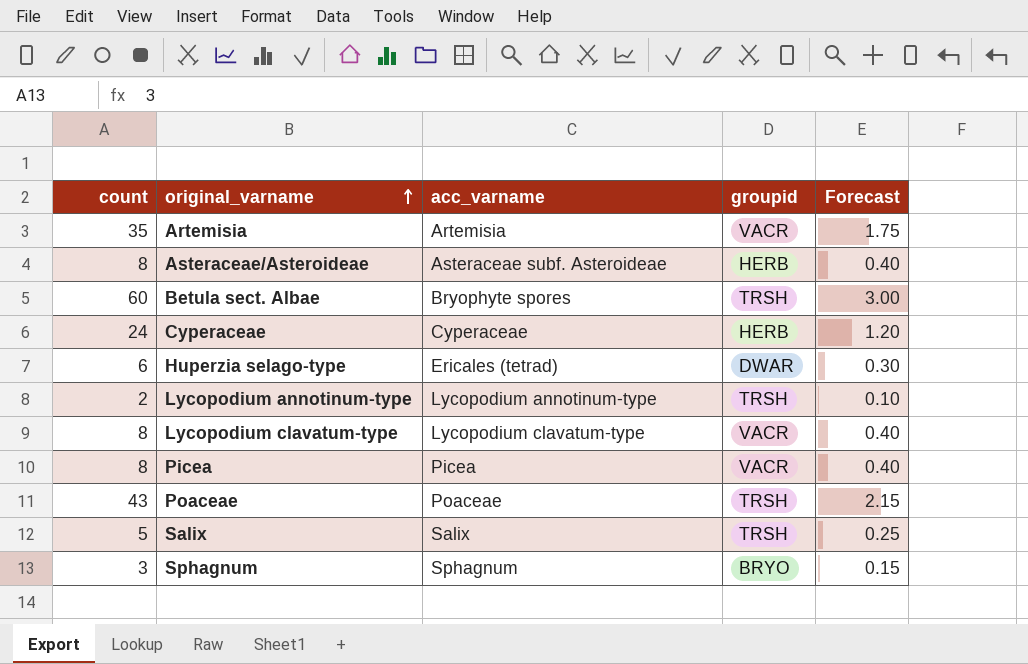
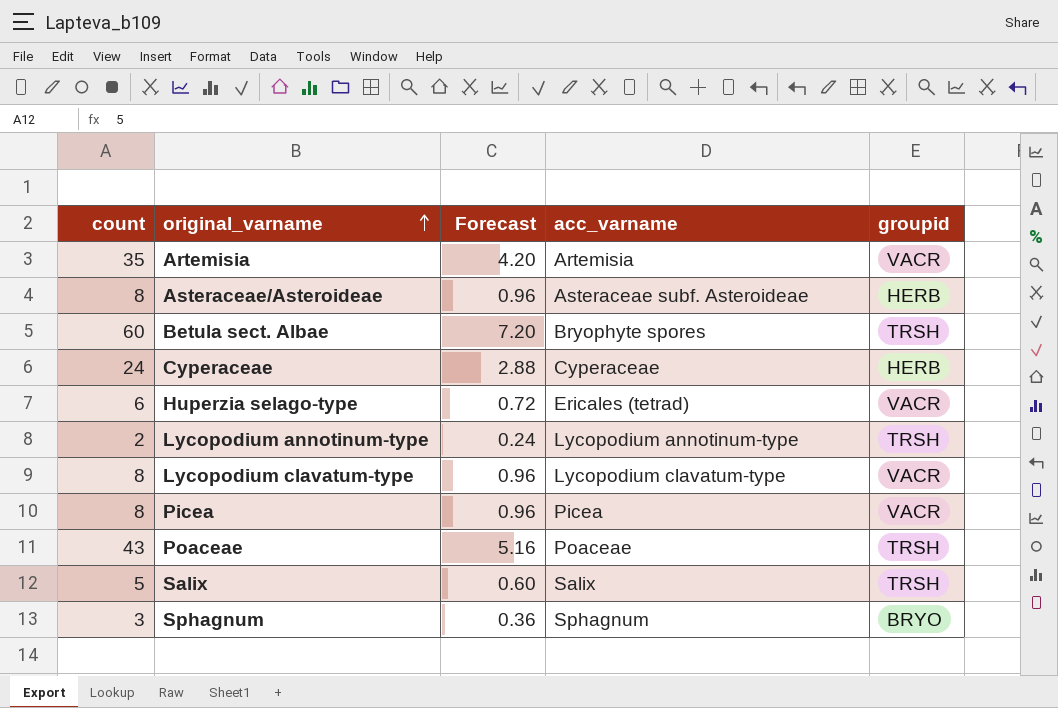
column Forecast | formula: [count] * 0.05 -> [count] * 0.12
column Forecast | position: 5 -> 3
Huperzia selago-type | groupid: DWAR -> VACR

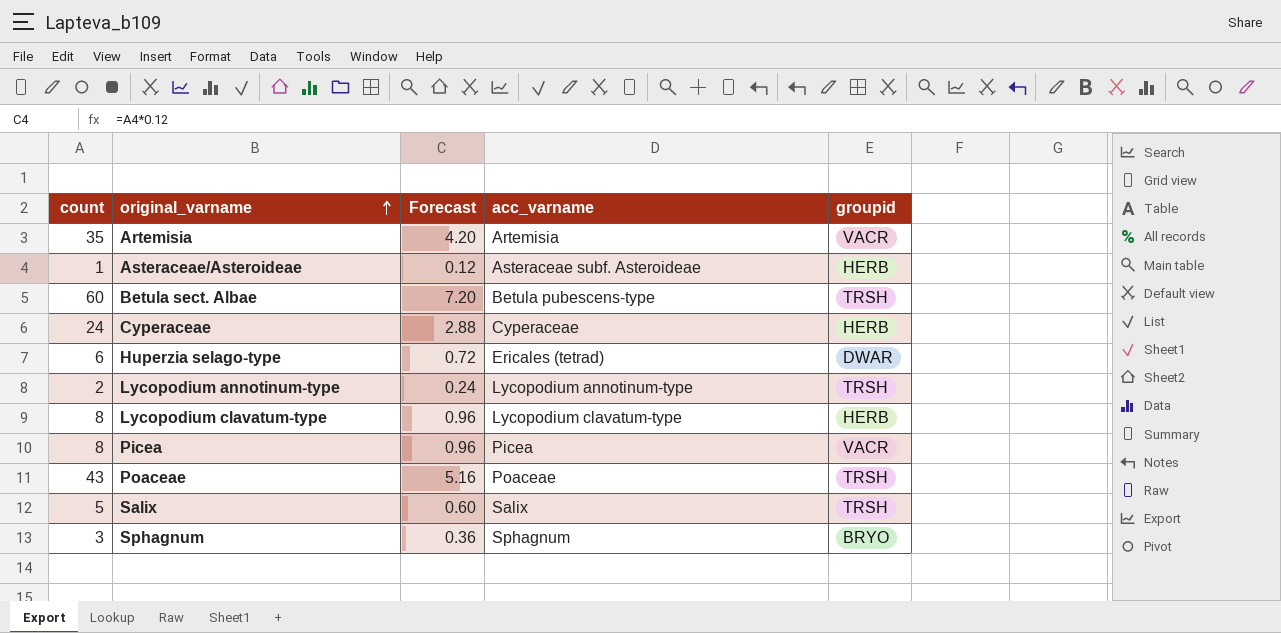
Asteraceae/Asteroideae | count: 8 -> 1
Asteraceae/Asteroideae | Forecast: 0.96 -> 0.12
Betula sect. Albae | acc_varname: Bryophyte spores -> Betula pubescens-type
Huperzia selago-type | groupid: VACR -> DWAR
Lycopodium clavatum-type | groupid: VACR -> HERB

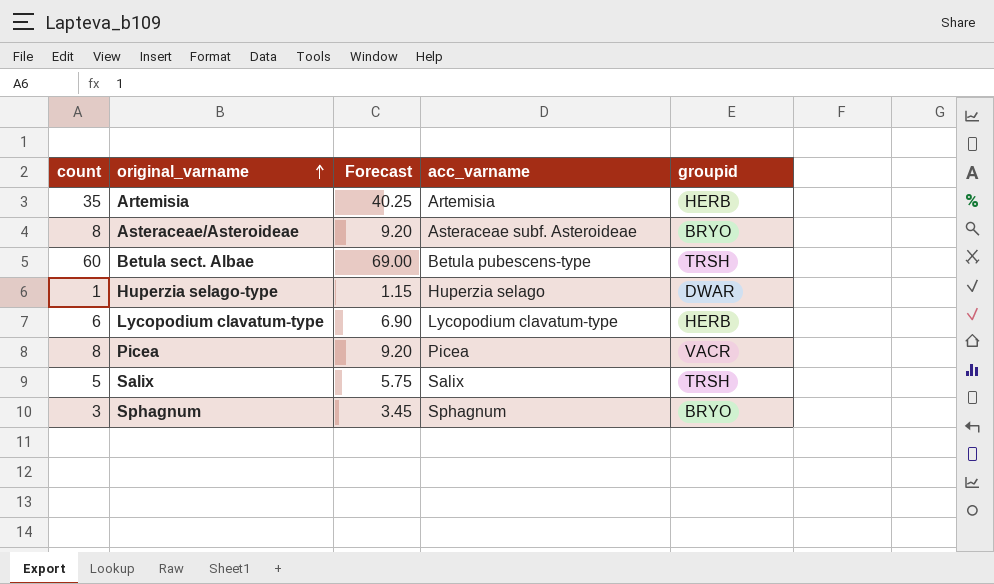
column Forecast | formula: [count] * 0.12 -> [count] * 1.15
row Cyperaceae: 24 | 2.88 | Cyperaceae | HERB -> none
row Lycopodium annotinum-type: 2 | 0.24 | Lycopodium annotinum-type | TRSH -> none
row Poaceae: 43 | 5.16 | Poaceae | TRSH -> none
Artemisia | groupid: VACR -> HERB
Asteraceae/Asteroideae | count: 1 -> 8
Asteraceae/Asteroideae | groupid: HERB -> BRYO
Huperzia selago-type | count: 6 -> 1
Huperzia selago-type | acc_varname: Ericales (tetrad) -> Huperzia selago
Lycopodium clavatum-type | count: 8 -> 6

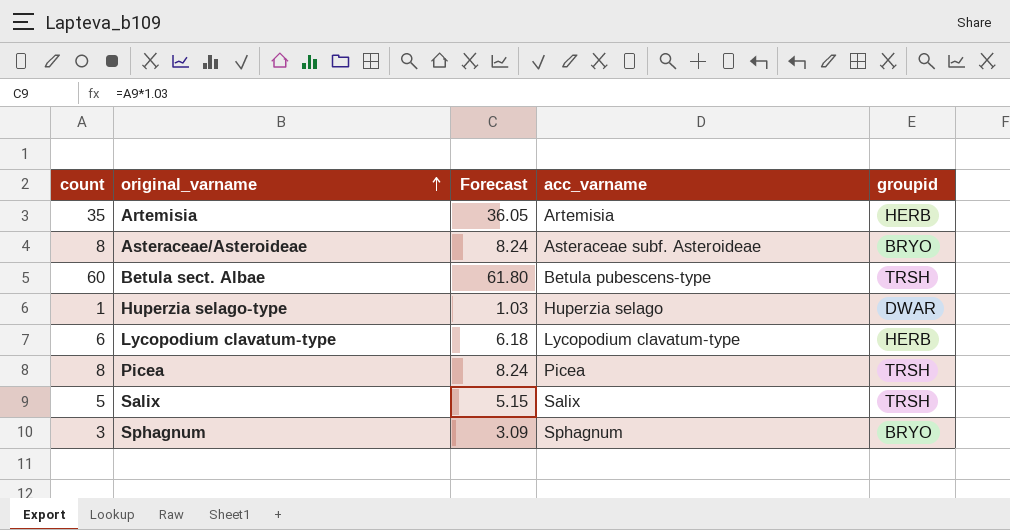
column Forecast | formula: [count] * 1.15 -> [count] * 1.03
Picea | groupid: VACR -> TRSH

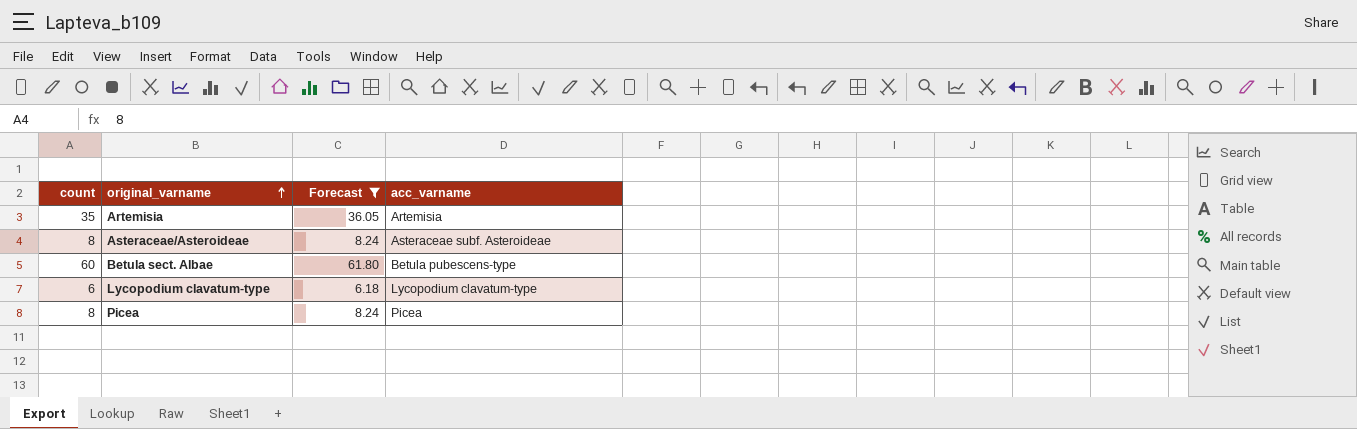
filter: none -> Forecast >= 6.18
column groupid | position: 5 -> none

